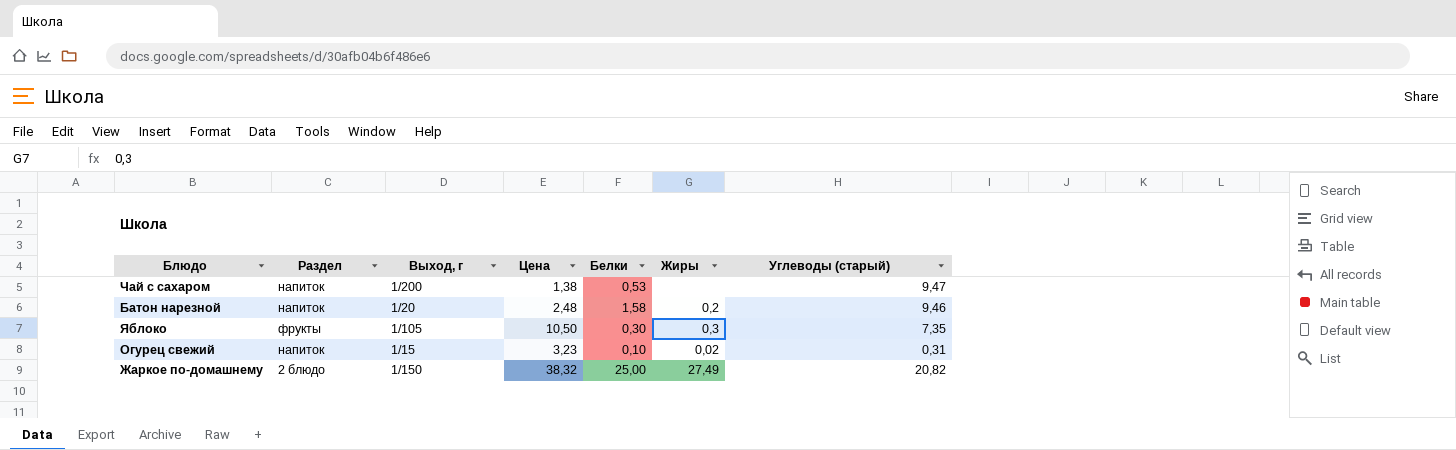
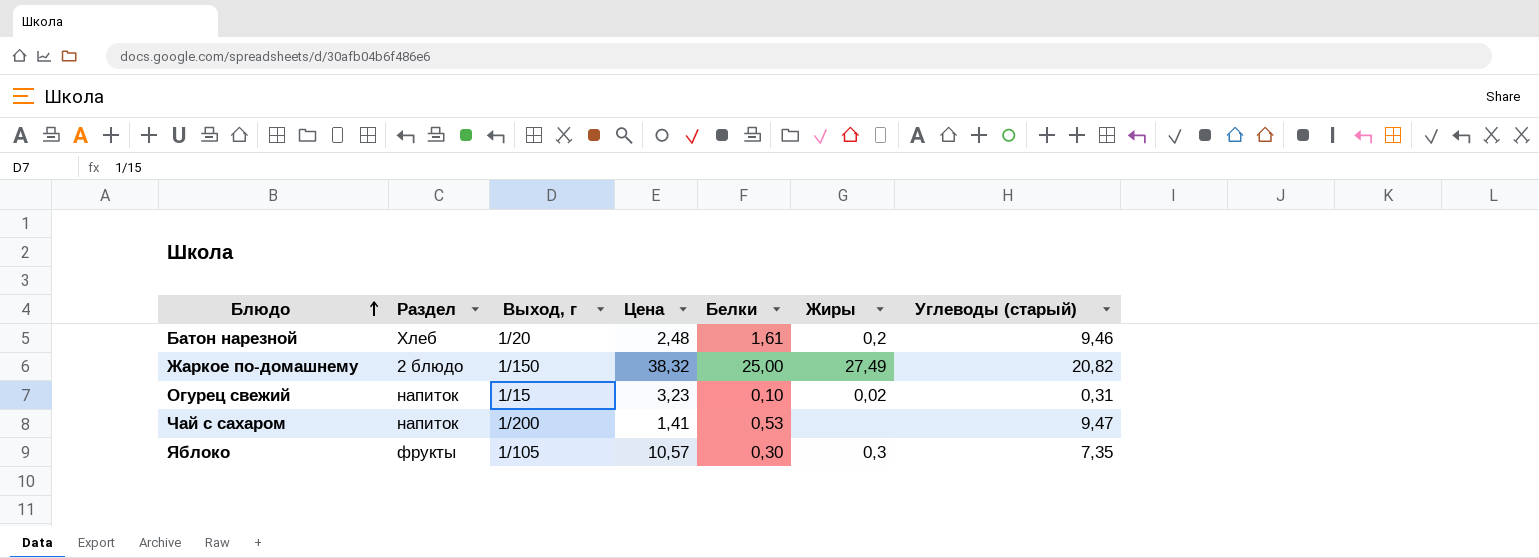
row order: none -> Блюдо ascending
Батон нарезной | Раздел: напиток -> Хлеб
Батон нарезной | Белки: 1,58 -> 1,61
Чай с сахаром | Цена: 1,38 -> 1,41
Яблоко | Цена: 10,50 -> 10,57

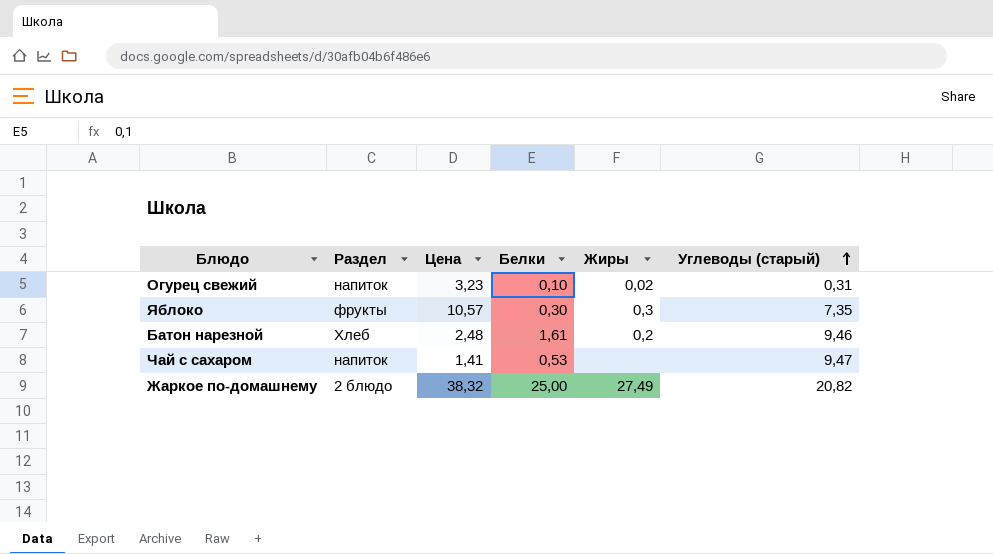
row order: Блюдо ascending -> Углеводы (старый) ascending
column Выход, г | position: 3 -> none

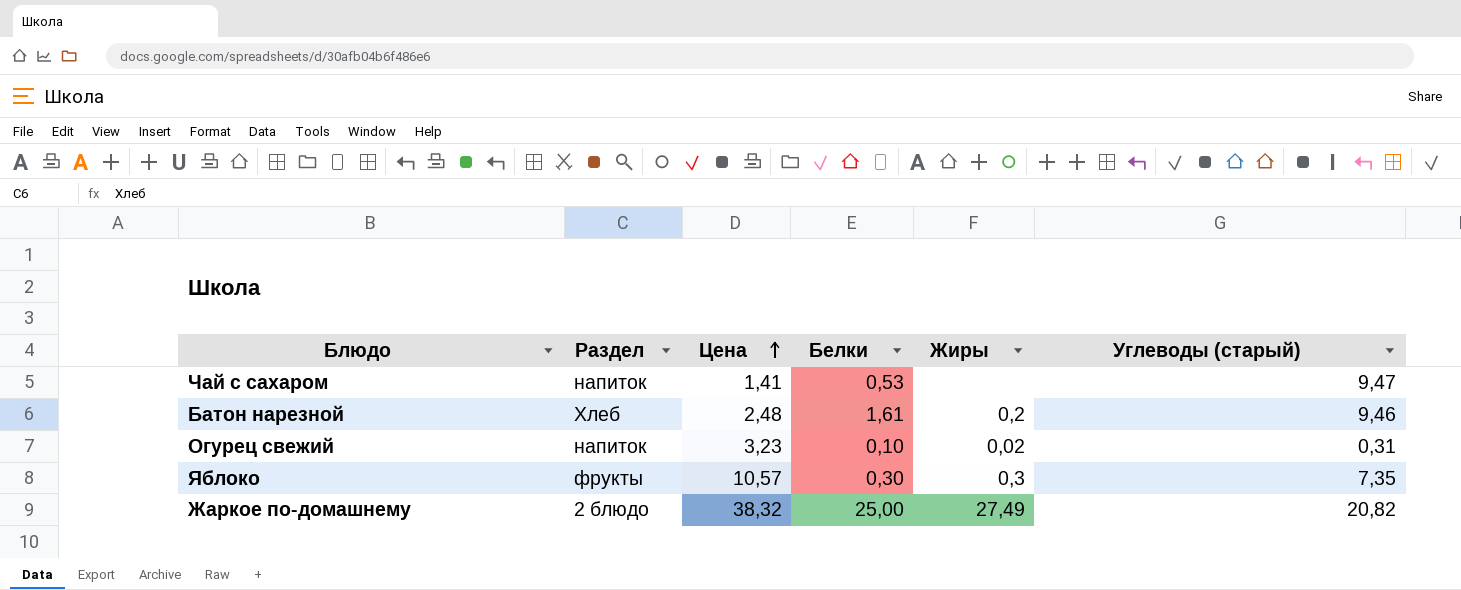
row order: Углеводы (старый) ascending -> Цена ascending

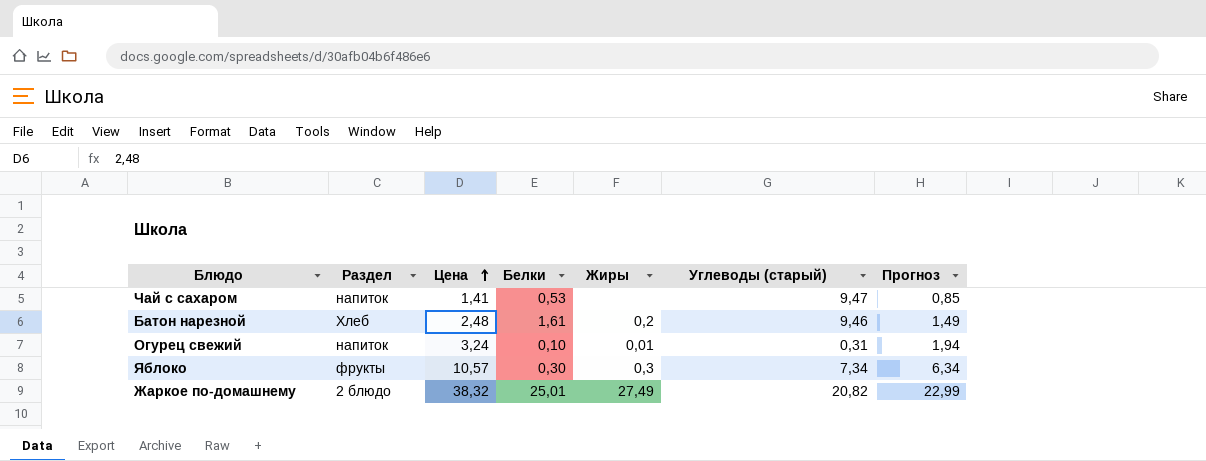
column Прогноз | formula: none -> [Цена] * 0,6
Огурец свежий | Цена: 3,23 -> 3,24
Огурец свежий | Жиры: 0,02 -> 0,01
Яблоко | Углеводы (старый): 7,35 -> 7,34
Жаркое по-домашнему | Белки: 25,00 -> 25,01

